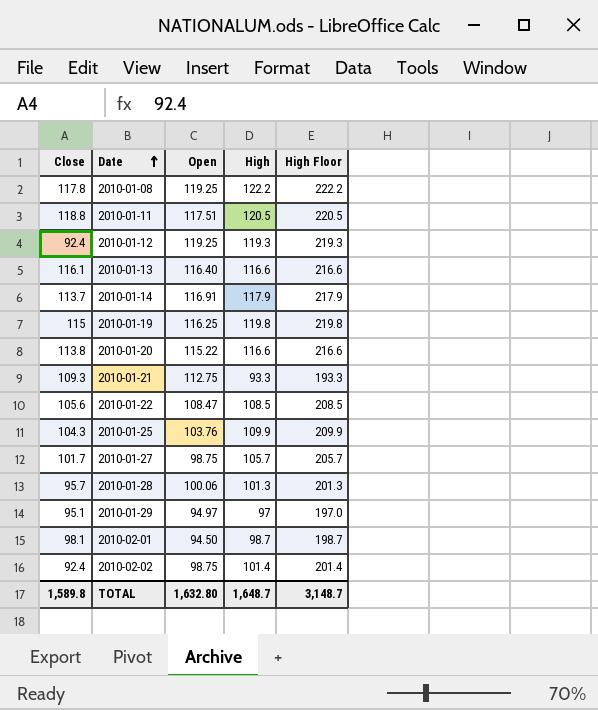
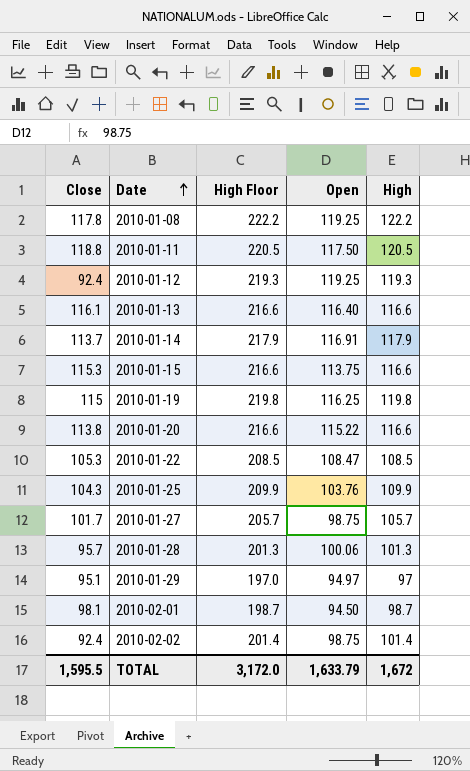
column High Floor | position: 5 -> 3
row 2010-01-21: 109.3 | 112.75 | 93.3 | 193.3 -> none
2010-01-11 | Open: 117.51 -> 117.50
row 2010-01-15: none -> 115.3 | 216.6 | 113.75 | 116.6
2010-01-22 | Close: 105.6 -> 105.3
TOTAL | Close: 1,589.8 -> 1,595.5
TOTAL | High Floor: 3,148.7 -> 3,172.0
TOTAL | Open: 1,632.80 -> 1,633.79
TOTAL | High: 1,648.7 -> 1,672

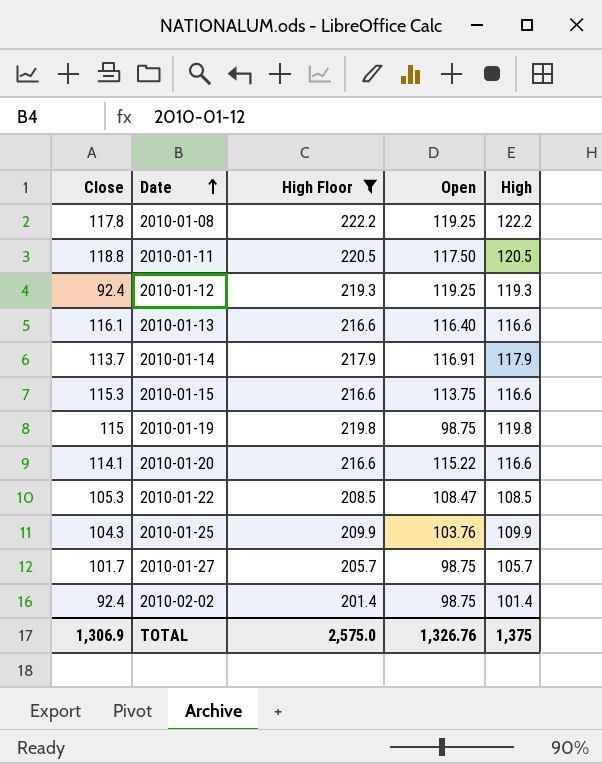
filter: none -> High Floor >= 201.4
2010-01-19 | Open: 116.25 -> 98.75
2010-01-20 | Close: 113.8 -> 114.1
TOTAL | Close: 1,595.5 -> 1,306.9
TOTAL | High Floor: 3,172.0 -> 2,575.0
TOTAL | Open: 1,633.79 -> 1,326.76
TOTAL | High: 1,672 -> 1,375

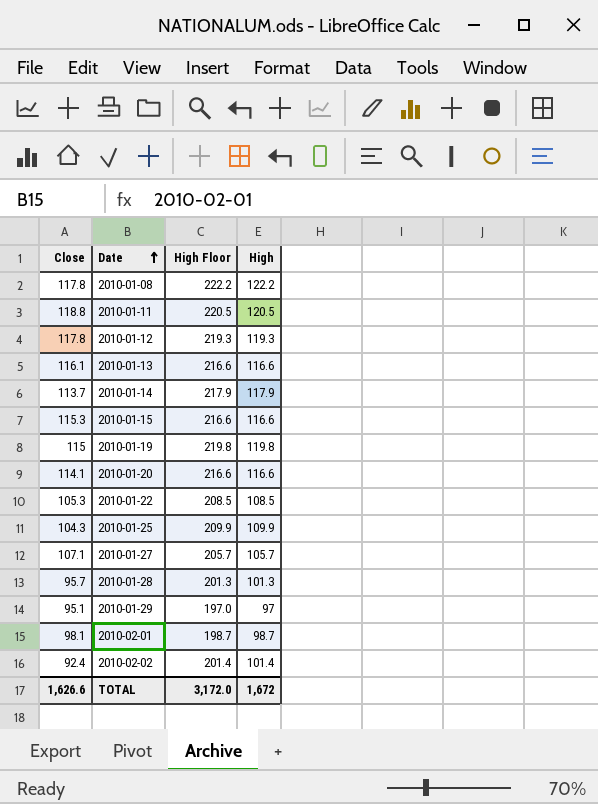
filter: High Floor >= 201.4 -> none
column Open | position: 4 -> none
2010-01-12 | Close: 92.4 -> 117.8
2010-01-27 | Close: 101.7 -> 107.1
TOTAL | Close: 1,306.9 -> 1,626.6
TOTAL | High Floor: 2,575.0 -> 3,172.0
TOTAL | High: 1,375 -> 1,672

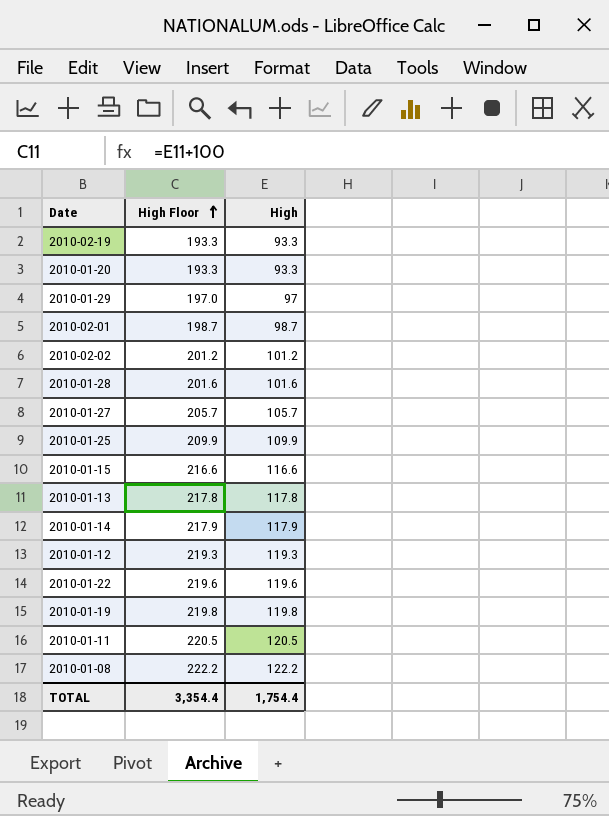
row order: Date ascending -> High Floor ascending
column Close | position: 1 -> none
row 2010-02-19: none -> 193.3 | 93.3
2010-01-20 | High Floor: 216.6 -> 193.3
2010-01-20 | High: 116.6 -> 93.3
2010-02-02 | High Floor: 201.4 -> 201.2
2010-02-02 | High: 101.4 -> 101.2
2010-01-28 | High Floor: 201.3 -> 201.6
2010-01-28 | High: 101.3 -> 101.6
2010-01-13 | High Floor: 216.6 -> 217.8
2010-01-13 | High: 116.6 -> 117.8
2010-01-22 | High Floor: 208.5 -> 219.6
2010-01-22 | High: 108.5 -> 119.6
TOTAL | High Floor: 3,172.0 -> 3,354.4
TOTAL | High: 1,672 -> 1,754.4

